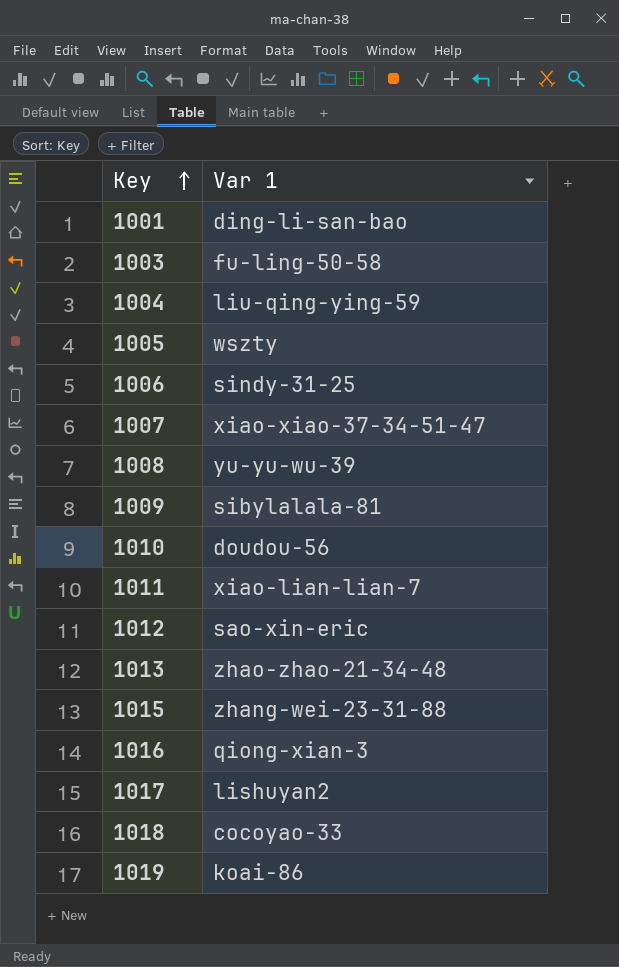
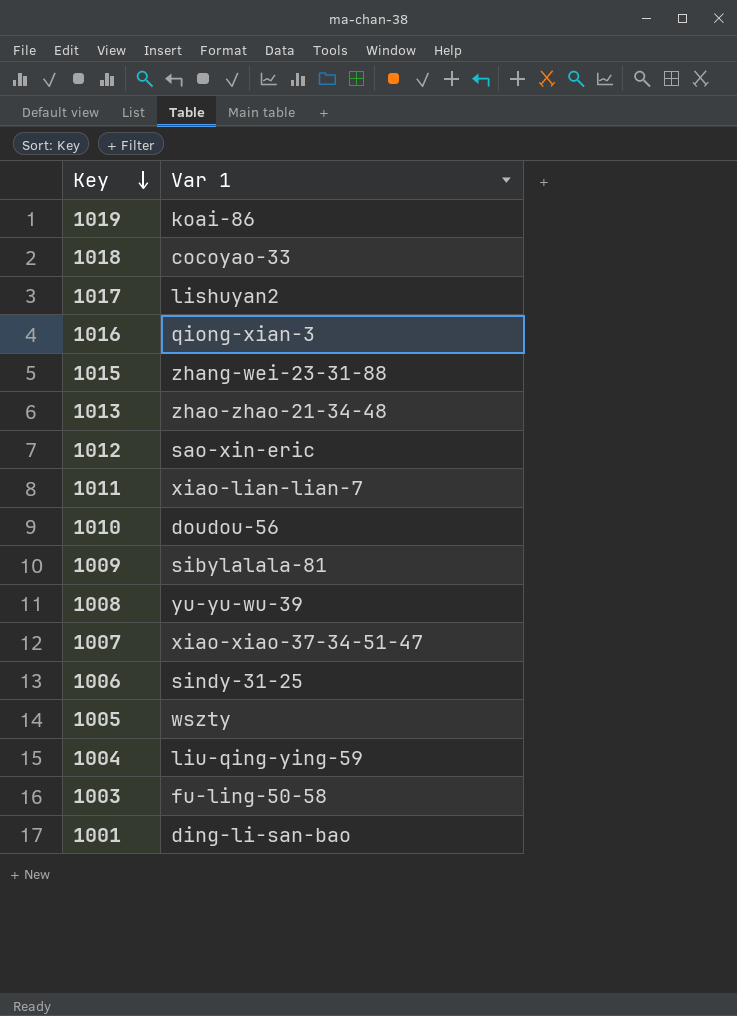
row order: Key ascending -> Key descending

